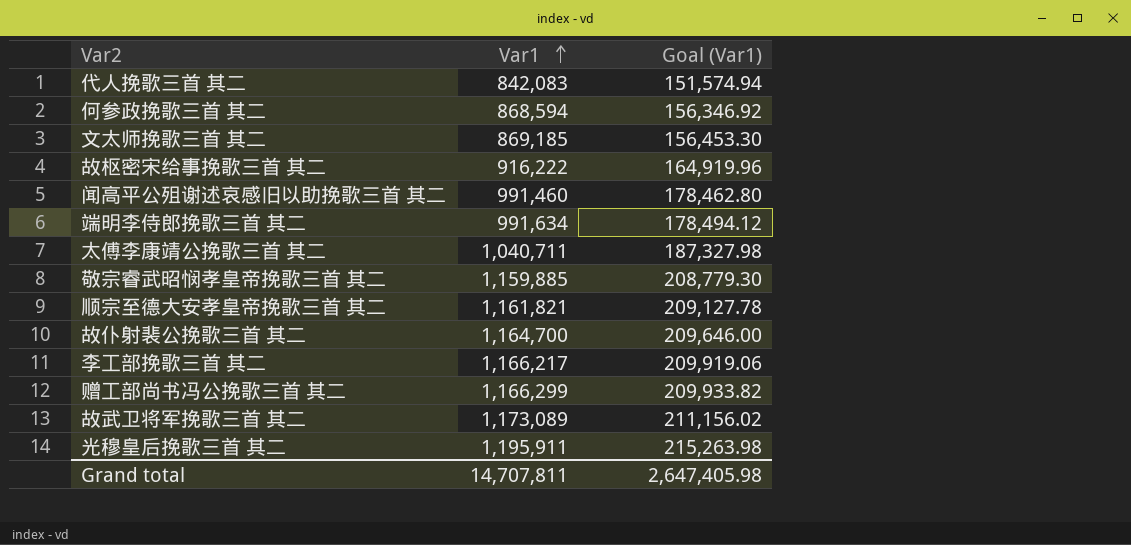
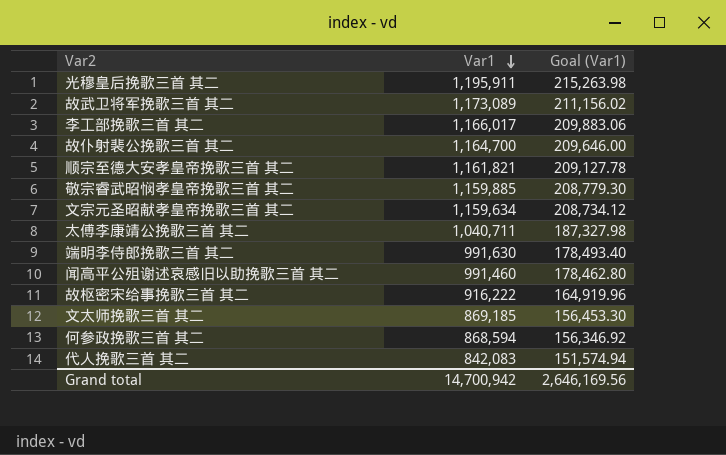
row order: Var1 ascending -> Var1 descending
row 赠工部尚书冯公挽歌三首 其二: 1,166,299 | 209,933.82 -> none
李工部挽歌三首 其二 | Var1: 1,166,217 -> 1,166,017
李工部挽歌三首 其二 | Goal (Var1): 209,919.06 -> 209,883.06
row 文宗元圣昭献孝皇帝挽歌三首 其二: none -> 1,159,634 | 208,734.12
端明李侍郎挽歌三首 其二 | Var1: 991,634 -> 991,630
端明李侍郎挽歌三首 其二 | Goal (Var1): 178,494.12 -> 178,493.40
Grand total | Var1: 14,707,811 -> 14,700,942
Grand total | Goal (Var1): 2,647,405.98 -> 2,646,169.56

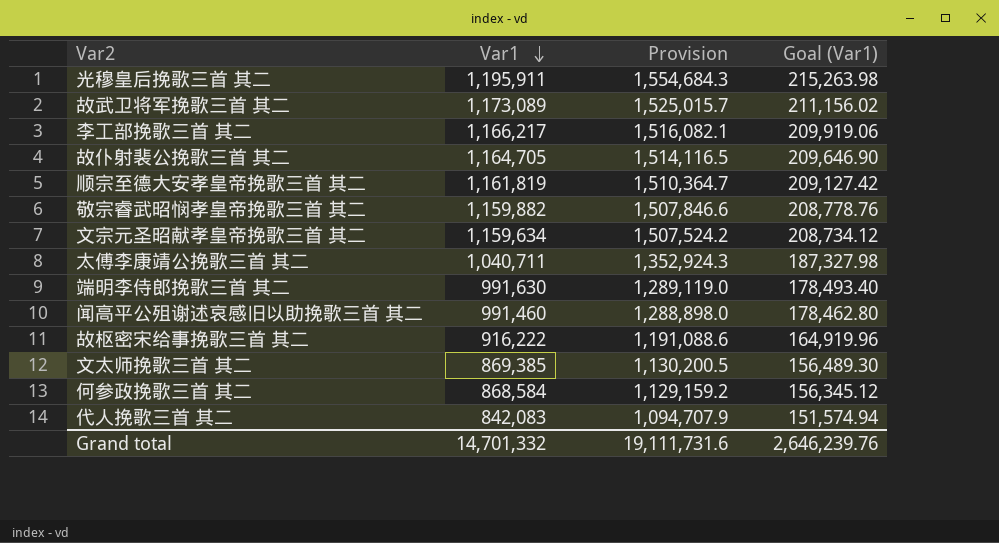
column Provision | formula: none -> [Var1] * 1.3
李工部挽歌三首 其二 | Var1: 1,166,017 -> 1,166,217
李工部挽歌三首 其二 | Goal (Var1): 209,883.06 -> 209,919.06
故仆射裴公挽歌三首 其二 | Var1: 1,164,700 -> 1,164,705
故仆射裴公挽歌三首 其二 | Goal (Var1): 209,646.00 -> 209,646.90
顺宗至德大安孝皇帝挽歌三首 其二 | Var1: 1,161,821 -> 1,161,819
顺宗至德大安孝皇帝挽歌三首 其二 | Goal (Var1): 209,127.78 -> 209,127.42
敬宗睿武昭悯孝皇帝挽歌三首 其二 | Var1: 1,159,885 -> 1,159,882
敬宗睿武昭悯孝皇帝挽歌三首 其二 | Goal (Var1): 208,779.30 -> 208,778.76
文太师挽歌三首 其二 | Var1: 869,185 -> 869,385
文太师挽歌三首 其二 | Goal (Var1): 156,453.30 -> 156,489.30
何参政挽歌三首 其二 | Var1: 868,594 -> 868,584
何参政挽歌三首 其二 | Goal (Var1): 156,346.92 -> 156,345.12
Grand total | Var1: 14,700,942 -> 14,701,332
Grand total | Goal (Var1): 2,646,169.56 -> 2,646,239.76

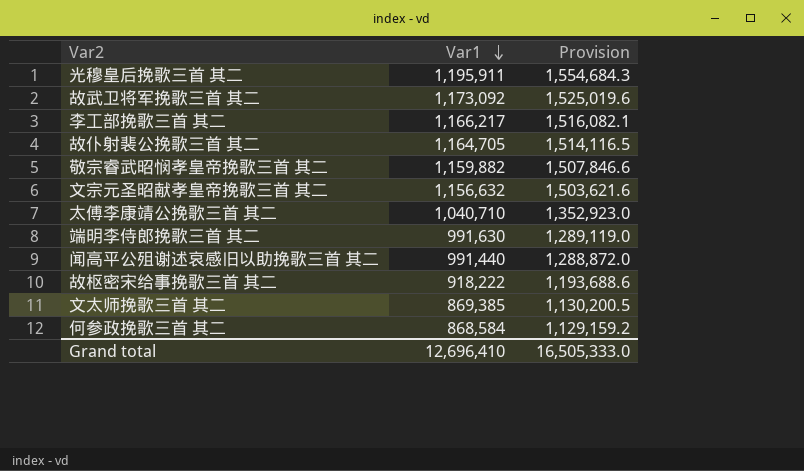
column Goal (Var1) | formula: [Var1] * 0.18 -> none
row 顺宗至德大安孝皇帝挽歌三首 其二: 1,161,819 | 1,510,364.7 | 209,127.42 -> none
row 代人挽歌三首 其二: 842,083 | 1,094,707.9 | 151,574.94 -> none
故武卫将军挽歌三首 其二 | Var1: 1,173,089 -> 1,173,092
故武卫将军挽歌三首 其二 | Provision: 1,525,015.7 -> 1,525,019.6
文宗元圣昭献孝皇帝挽歌三首 其二 | Var1: 1,159,634 -> 1,156,632
文宗元圣昭献孝皇帝挽歌三首 其二 | Provision: 1,507,524.2 -> 1,503,621.6
太傅李康靖公挽歌三首 其二 | Var1: 1,040,711 -> 1,040,710
太傅李康靖公挽歌三首 其二 | Provision: 1,352,924.3 -> 1,352,923.0
闻高平公殂谢述哀感旧以助挽歌三首 其二 | Var1: 991,460 -> 991,440
闻高平公殂谢述哀感旧以助挽歌三首 其二 | Provision: 1,288,898.0 -> 1,288,872.0
故枢密宋给事挽歌三首 其二 | Var1: 916,222 -> 918,222
故枢密宋给事挽歌三首 其二 | Provision: 1,191,088.6 -> 1,193,688.6
Grand total | Var1: 14,701,332 -> 12,696,410
Grand total | Provision: 19,111,731.6 -> 16,505,333.0

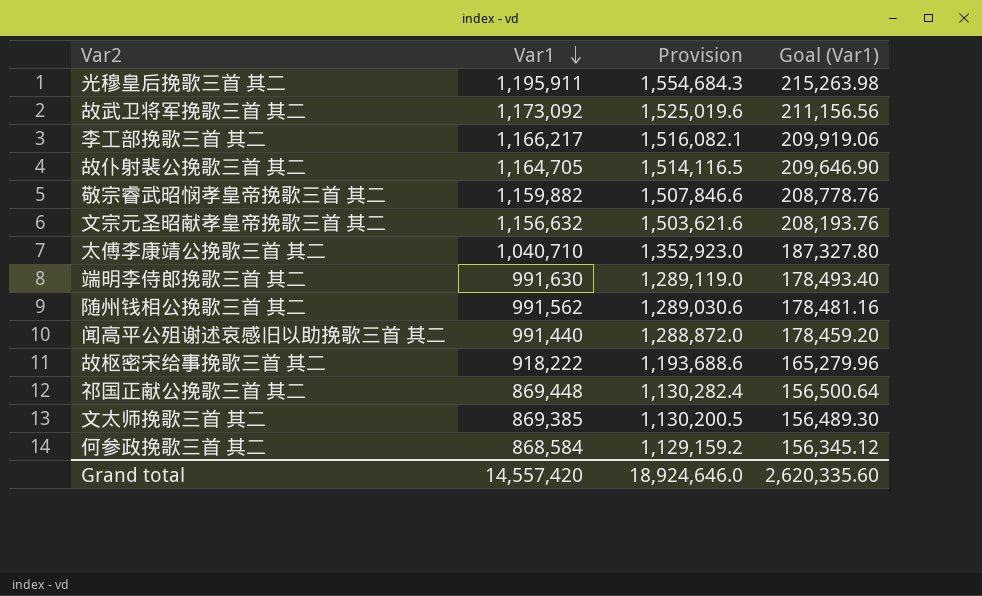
column Goal (Var1) | formula: none -> [Var1] * 0.18
row 随州钱相公挽歌三首 其二: none -> 991,562 | 1,289,030.6 | 178,481.16
row 祁国正献公挽歌三首 其二: none -> 869,448 | 1,130,282.4 | 156,500.64
Grand total | Var1: 12,696,410 -> 14,557,420
Grand total | Provision: 16,505,333.0 -> 18,924,646.0

